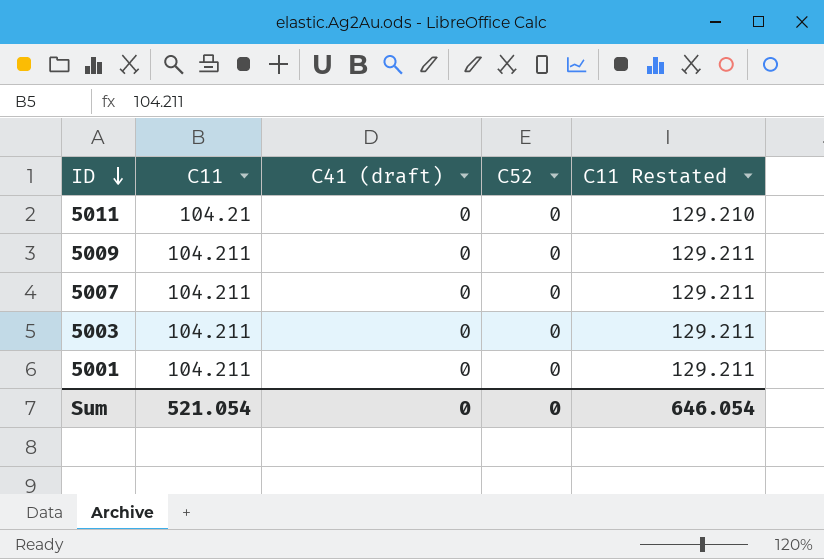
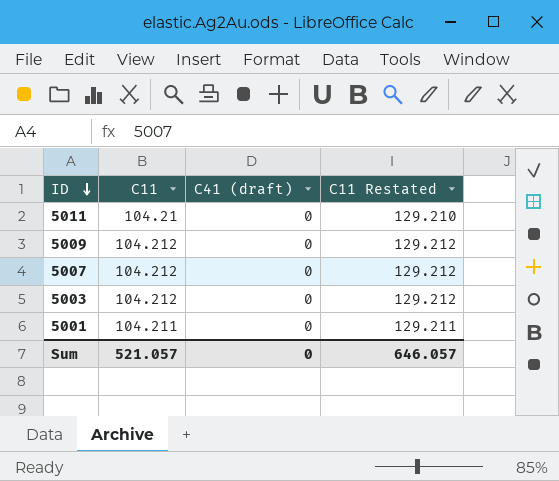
column C52 | position: 4 -> none
5009 | C11: 104.211 -> 104.212
5009 | C11 Restated: 129.211 -> 129.212
5007 | C11: 104.211 -> 104.212
5007 | C11 Restated: 129.211 -> 129.212
5003 | C11: 104.211 -> 104.212
5003 | C11 Restated: 129.211 -> 129.212
Sum | C11: 521.054 -> 521.057
Sum | C11 Restated: 646.054 -> 646.057

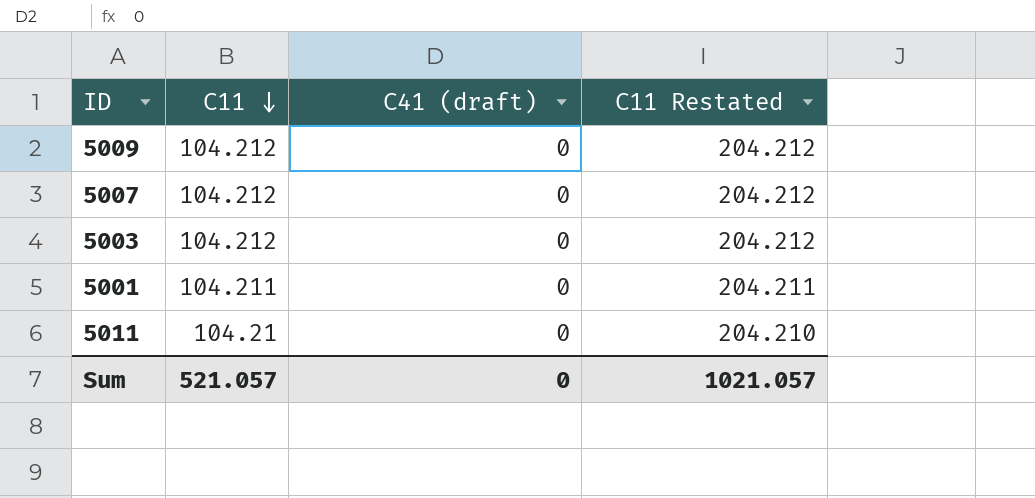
row order: ID descending -> C11 descending
column C11 Restated | formula: [C11] + 25 -> [C11] + 100
Sum | C11 Restated: 646.057 -> 1021.057

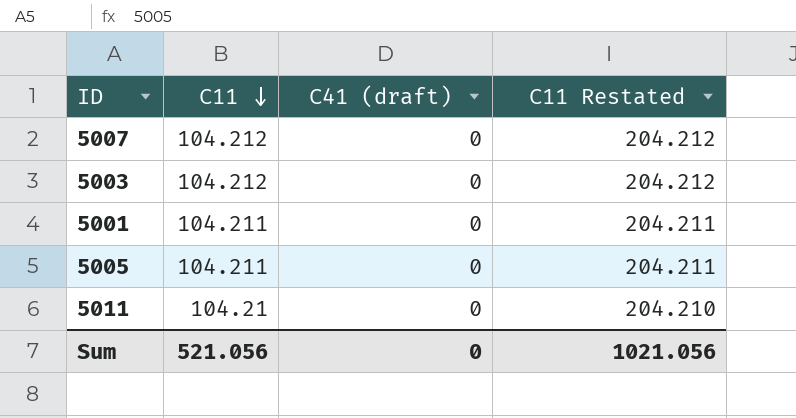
row 5009: 104.212 | 0 | 204.212 -> none
row 5005: none -> 104.211 | 0 | 204.211
Sum | C11: 521.057 -> 521.056
Sum | C11 Restated: 1021.057 -> 1021.056

